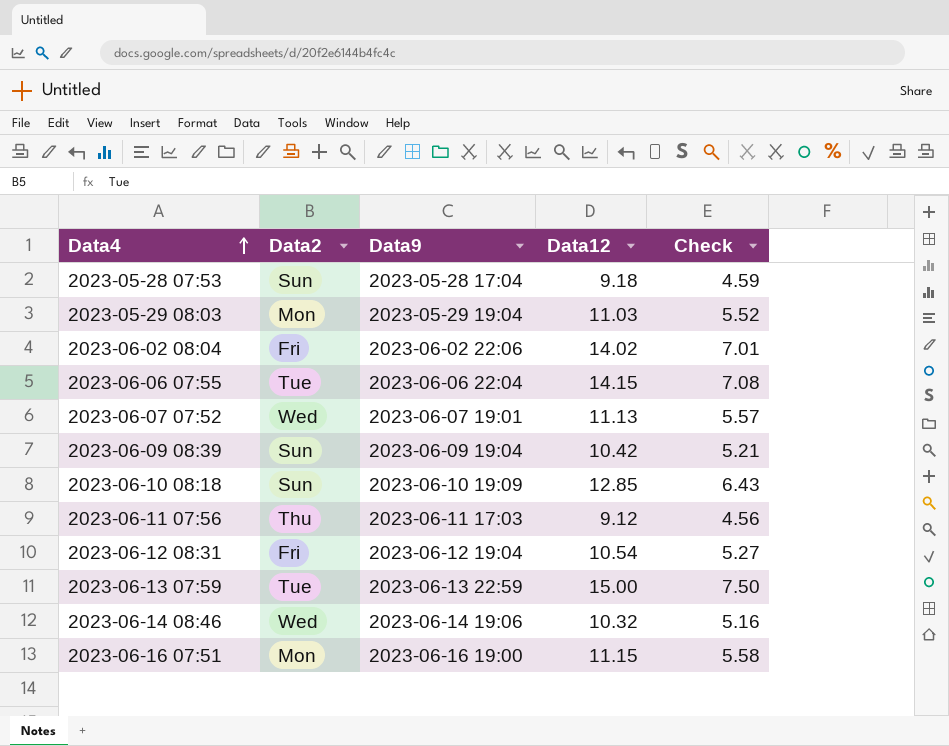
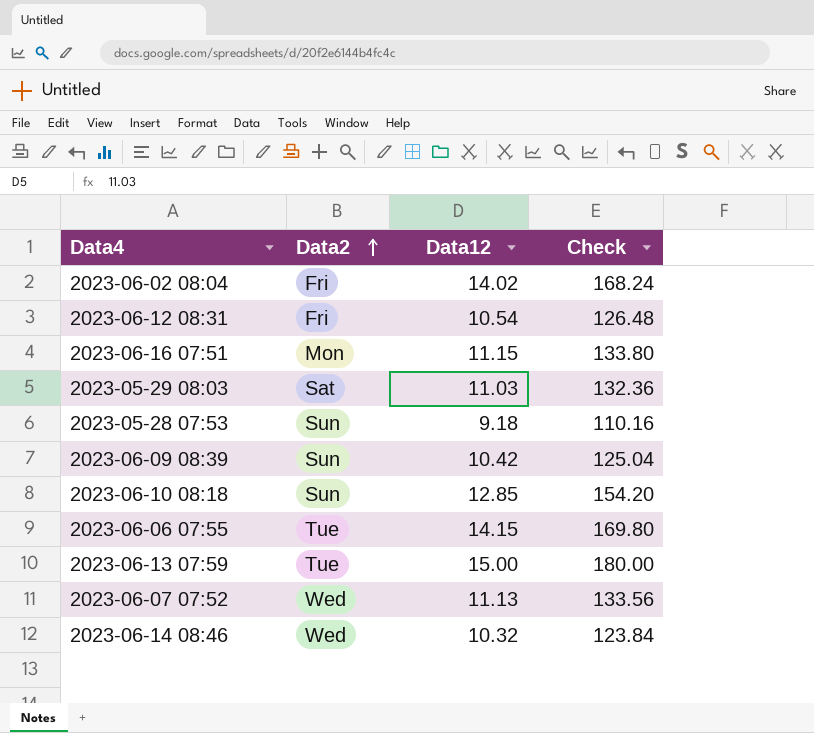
row order: Data4 ascending -> Data2 ascending
column Data9 | position: 3 -> none
column Check | formula: [Data12] * 0.5 -> [Data12] * 12
row 2023-06-11 07:56: Thu | 2023-06-11 17:03 | 9.12 | 4.56 -> none
2023-05-29 08:03 | Data2: Mon -> Sat

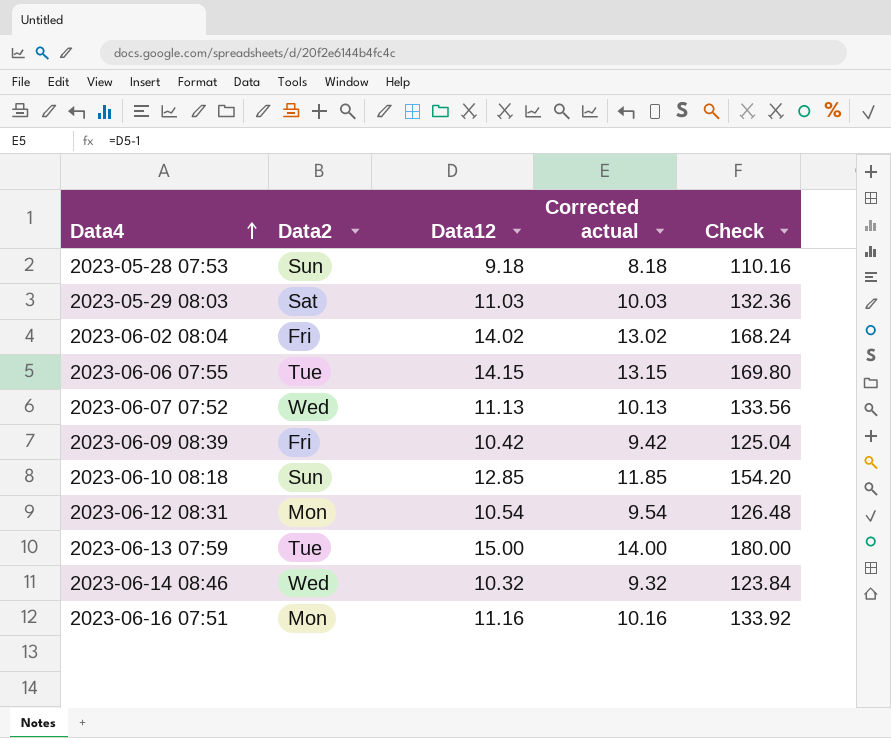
row order: Data2 ascending -> Data4 ascending
column Corrected actual | formula: none -> [Data12] - 1
2023-06-09 08:39 | Data2: Sun -> Fri
2023-06-12 08:31 | Data2: Fri -> Mon
2023-06-16 07:51 | Data12: 11.15 -> 11.16
2023-06-16 07:51 | Check: 133.80 -> 133.92

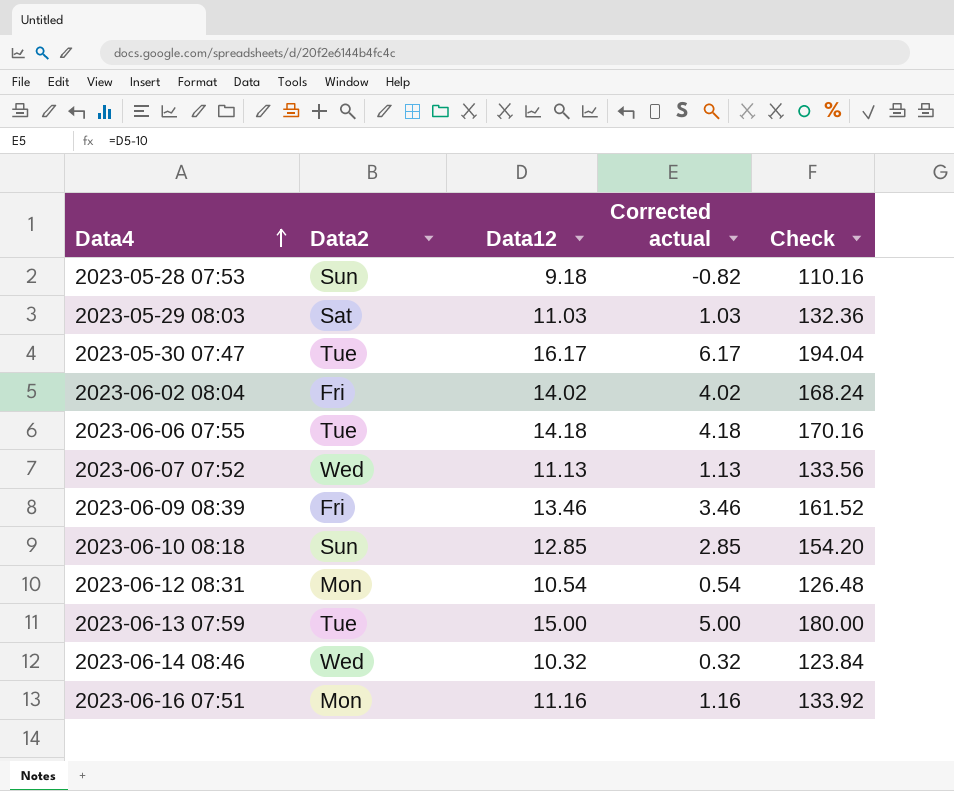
column Corrected actual | formula: [Data12] - 1 -> [Data12] - 10
row 2023-05-30 07:47: none -> Tue | 16.17 | 6.17 | 194.04
2023-06-06 07:55 | Data12: 14.15 -> 14.18
2023-06-06 07:55 | Check: 169.80 -> 170.16
2023-06-09 08:39 | Data12: 10.42 -> 13.46
2023-06-09 08:39 | Check: 125.04 -> 161.52

